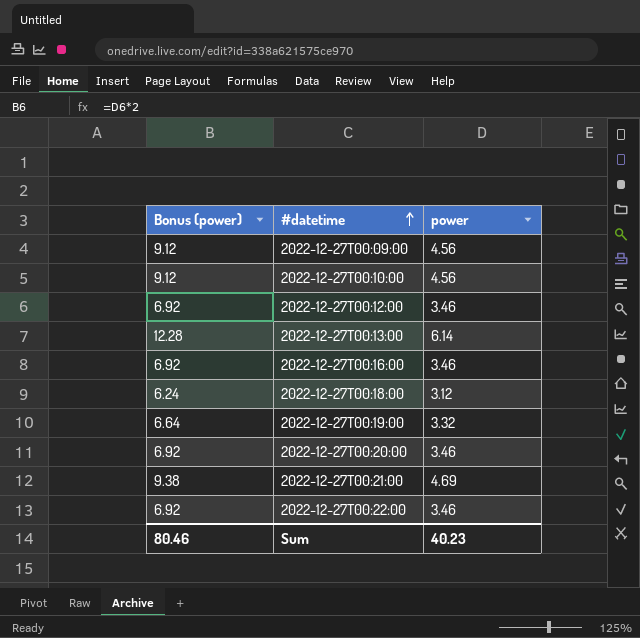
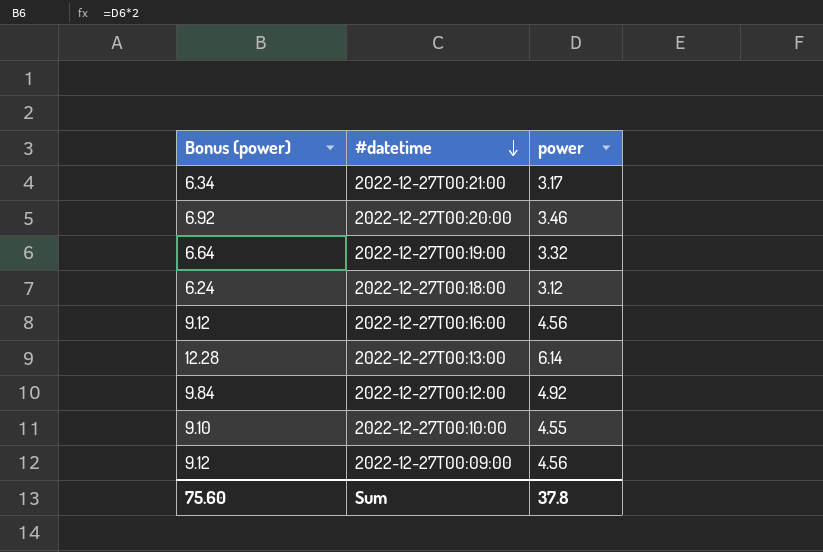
row order: #datetime ascending -> #datetime descending
row 2022-12-27T00:22:00: 6.92 | 3.46 -> none
2022-12-27T00:21:00 | Bonus (power): 9.38 -> 6.34
2022-12-27T00:21:00 | power: 4.69 -> 3.17
2022-12-27T00:16:00 | Bonus (power): 6.92 -> 9.12
2022-12-27T00:16:00 | power: 3.46 -> 4.56
2022-12-27T00:12:00 | Bonus (power): 6.92 -> 9.84
2022-12-27T00:12:00 | power: 3.46 -> 4.92
2022-12-27T00:10:00 | Bonus (power): 9.12 -> 9.10
2022-12-27T00:10:00 | power: 4.56 -> 4.55
Sum | Bonus (power): 80.46 -> 75.60
Sum | power: 40.23 -> 37.8

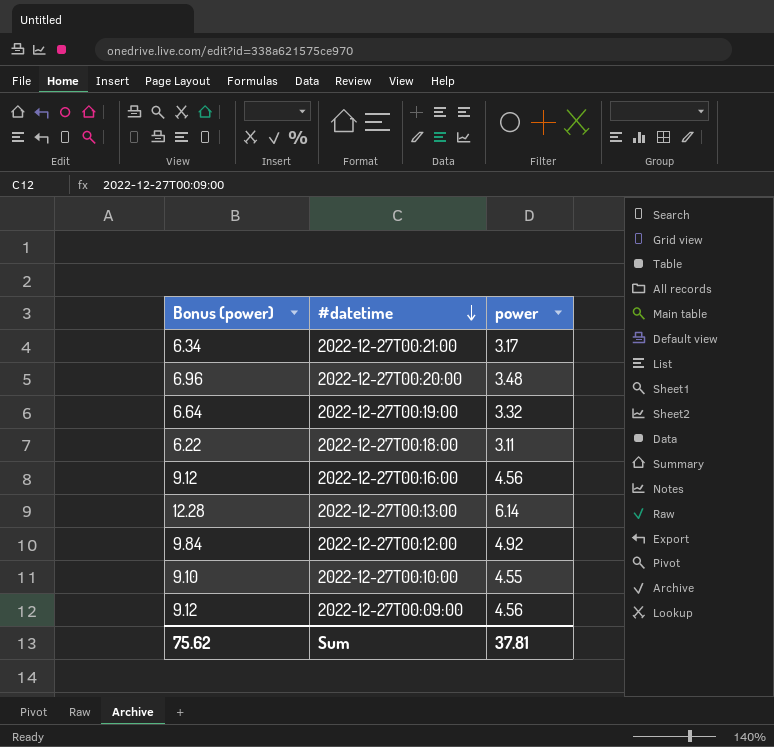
2022-12-27T00:20:00 | Bonus (power): 6.92 -> 6.96
2022-12-27T00:20:00 | power: 3.46 -> 3.48
2022-12-27T00:18:00 | Bonus (power): 6.24 -> 6.22
2022-12-27T00:18:00 | power: 3.12 -> 3.11
Sum | Bonus (power): 75.60 -> 75.62
Sum | power: 37.8 -> 37.81

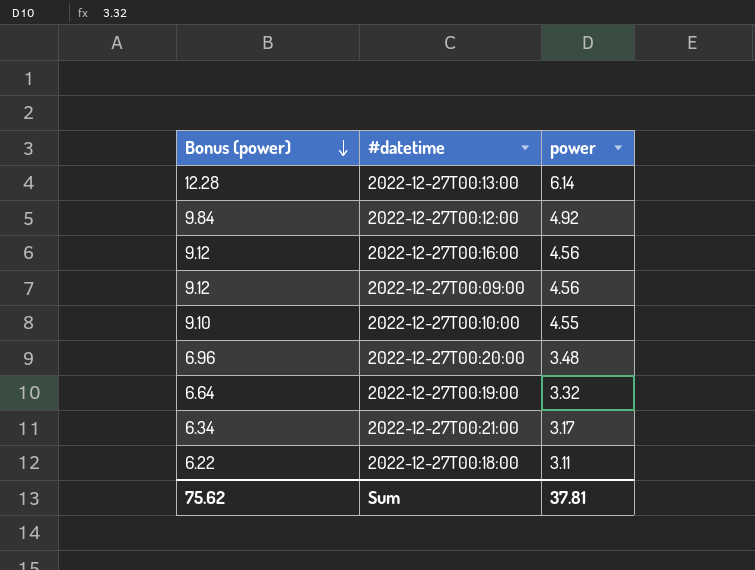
row order: #datetime descending -> Bonus (power) descending

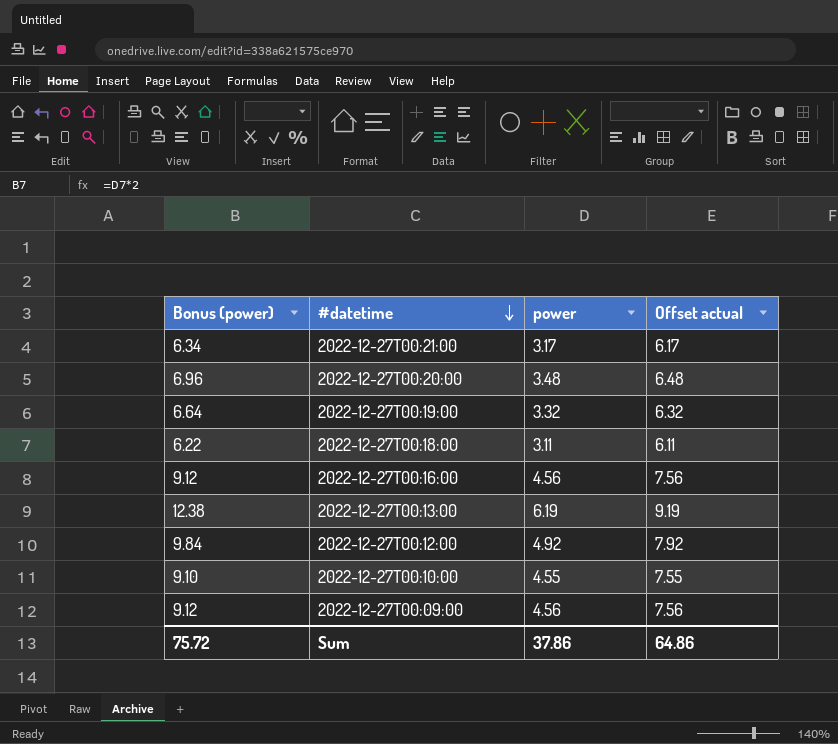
row order: Bonus (power) descending -> #datetime descending
column Offset actual | formula: none -> [power] + 3
2022-12-27T00:13:00 | Bonus (power): 12.28 -> 12.38
2022-12-27T00:13:00 | power: 6.14 -> 6.19
Sum | Bonus (power): 75.62 -> 75.72
Sum | power: 37.81 -> 37.86

